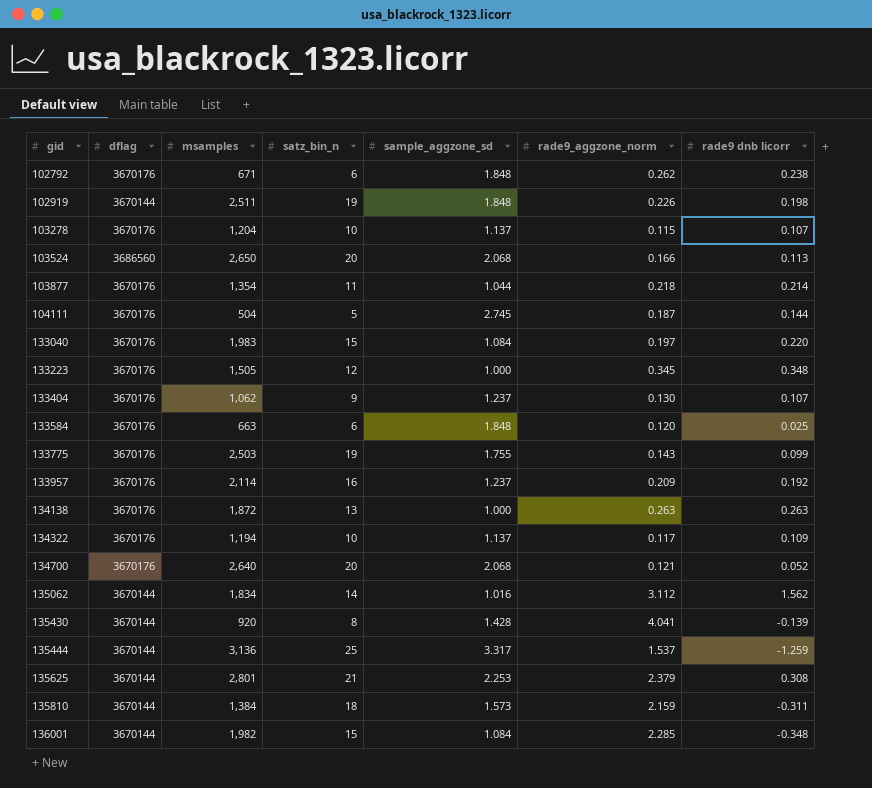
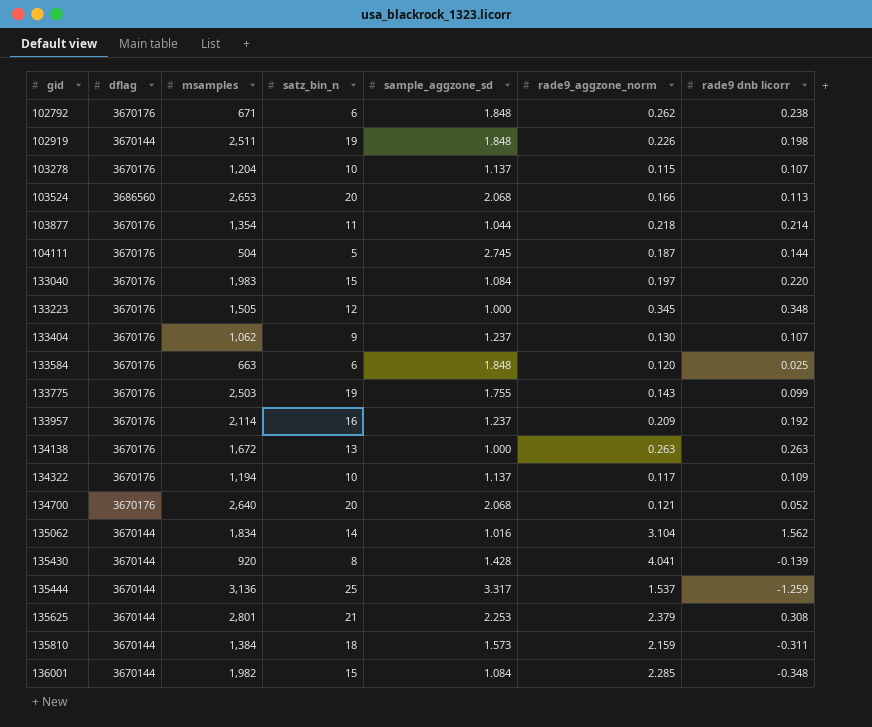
103524 | msamples: 2,650 -> 2,653
134138 | msamples: 1,872 -> 1,672
135062 | rade9_aggzone_norm: 3.112 -> 3.104

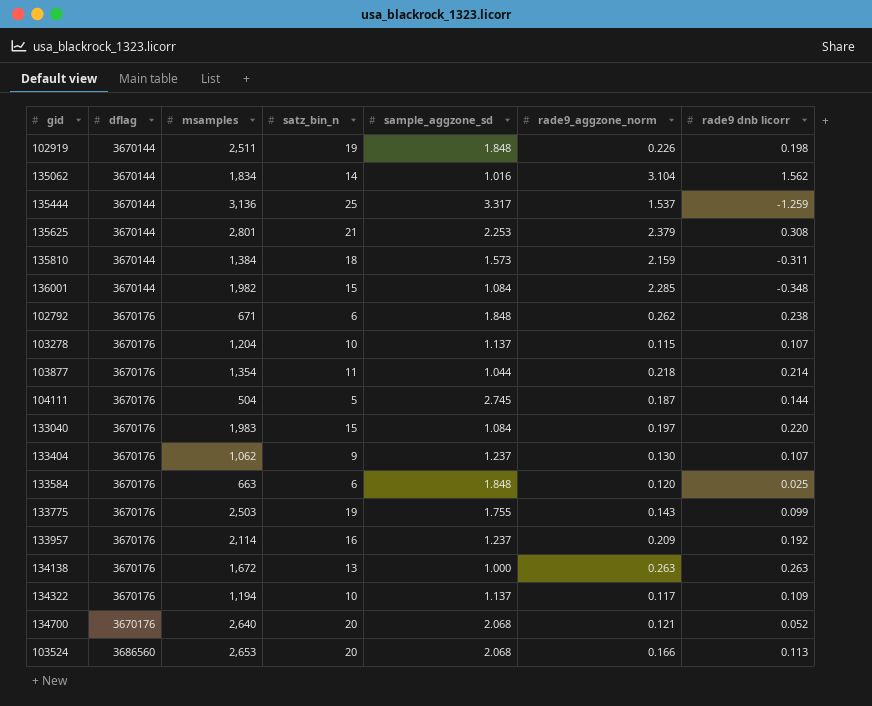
row order: gid ascending -> dflag ascending
row 133223: 3670176 | 1,505 | 12 | 1.000 | 0.345 | 0.348 -> none
row 135430: 3670144 | 920 | 8 | 1.428 | 4.041 | -0.139 -> none

